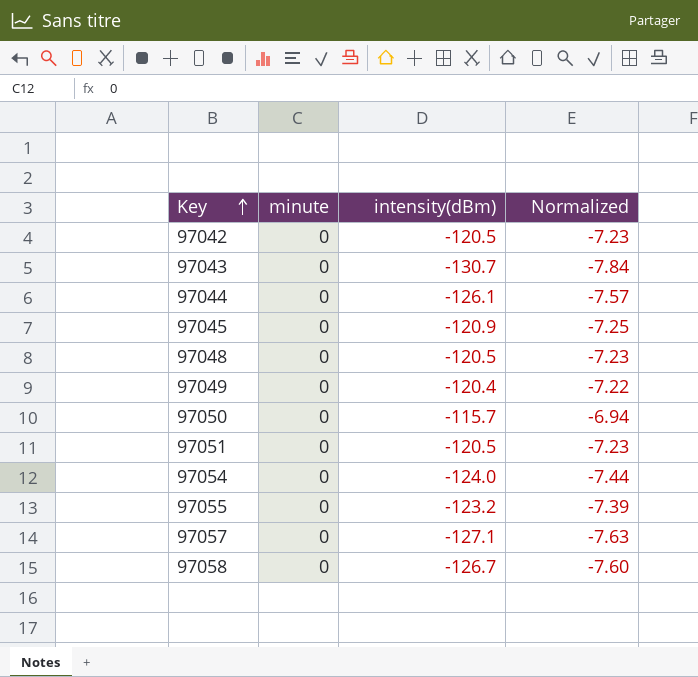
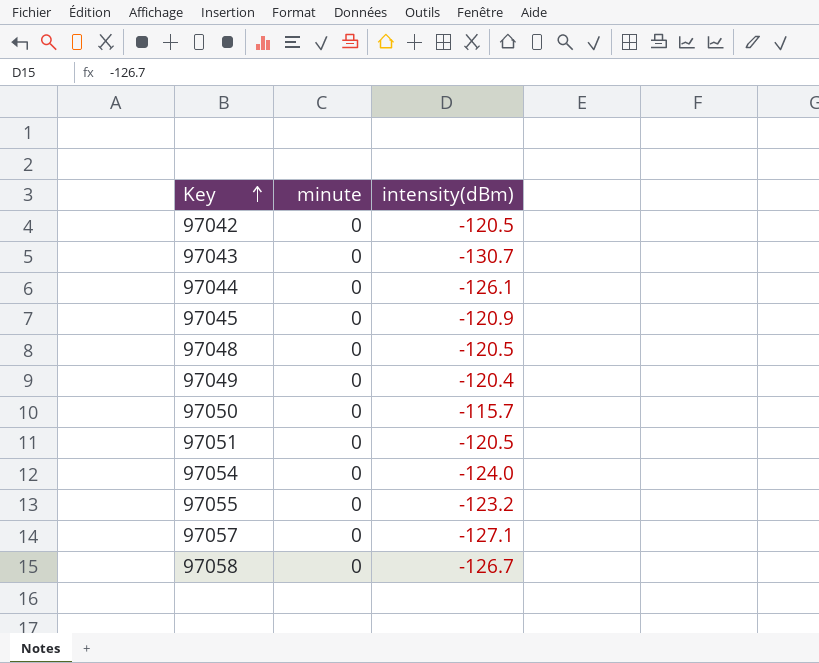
column Normalized | formula: [intensity(dBm)] * 0.06 -> none

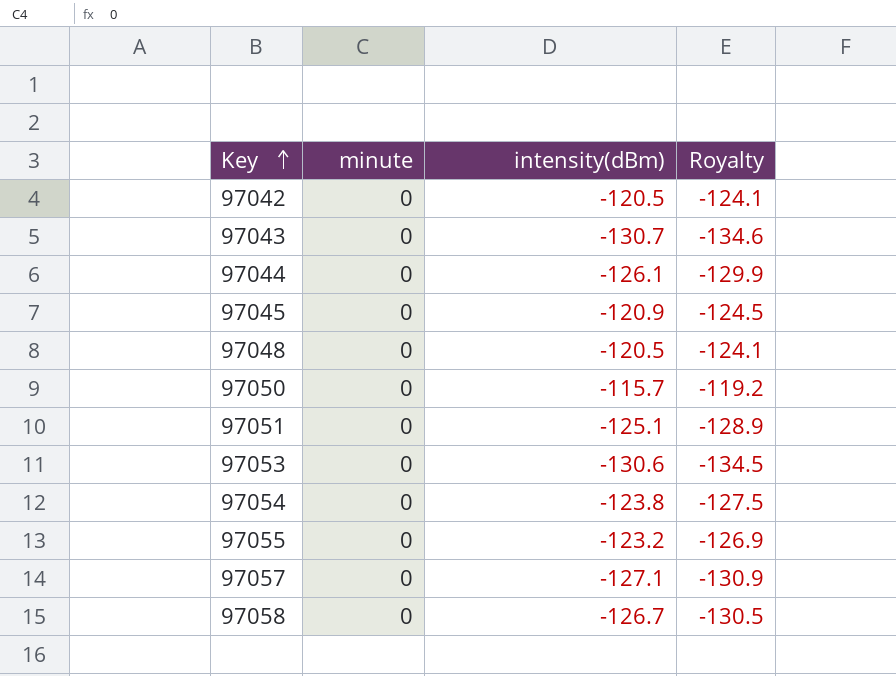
column Royalty | formula: none -> [intensity(dBm)] * 1.03
row 97049: 0 | -120.4 -> none
97051 | intensity(dBm): -120.5 -> -125.1
row 97053: none -> 0 | -130.6 | -134.5
97054 | intensity(dBm): -124.0 -> -123.8

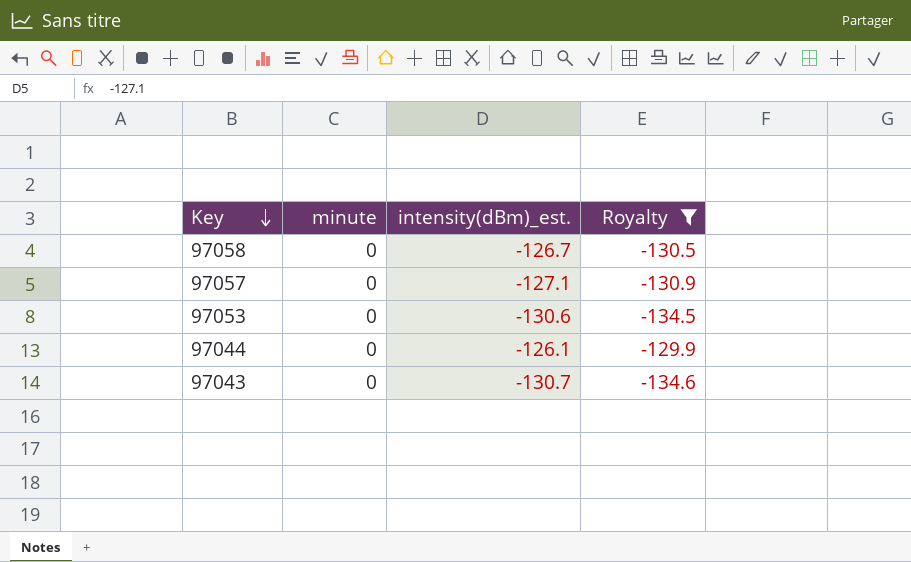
filter: none -> Royalty <= -129.9
row order: Key ascending -> Key descending
column name: intensity(dBm) -> intensity(dBm)_est.

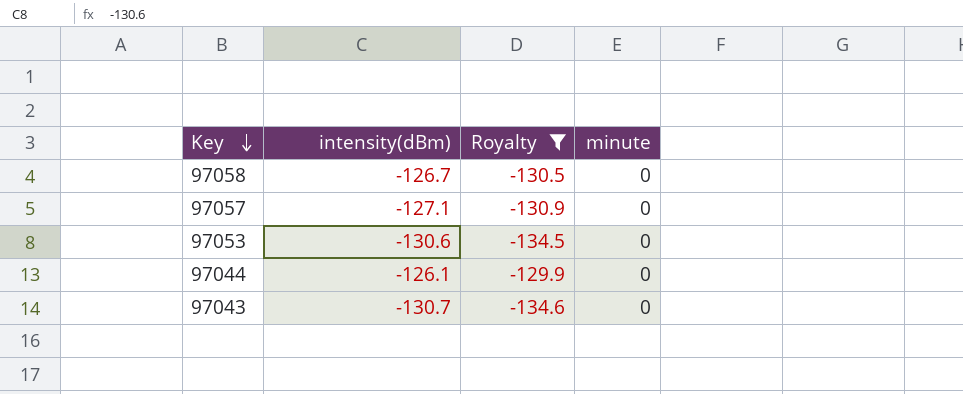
column name: intensity(dBm)_est. -> intensity(dBm)
column minute | position: 2 -> 4

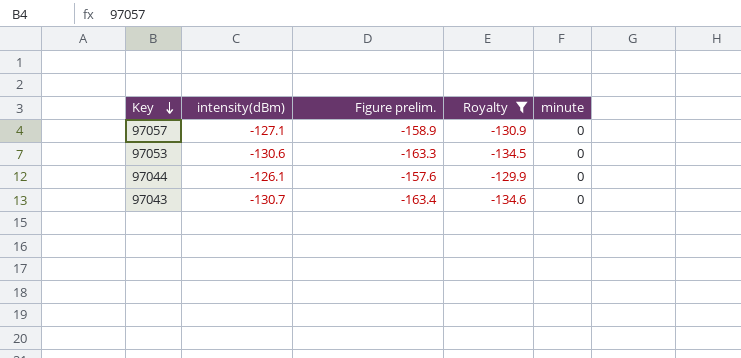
column Figure prelim. | formula: none -> [intensity(dBm)] * 1.25
row 97058: -126.7 | -130.5 | 0 -> none

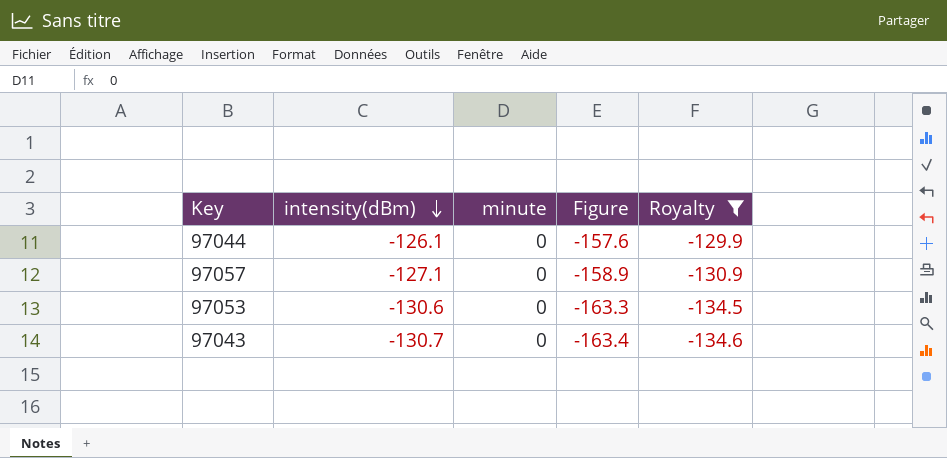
row order: Key descending -> intensity(dBm) descending
column minute | position: 5 -> 3
column name: Figure prelim. -> Figure

